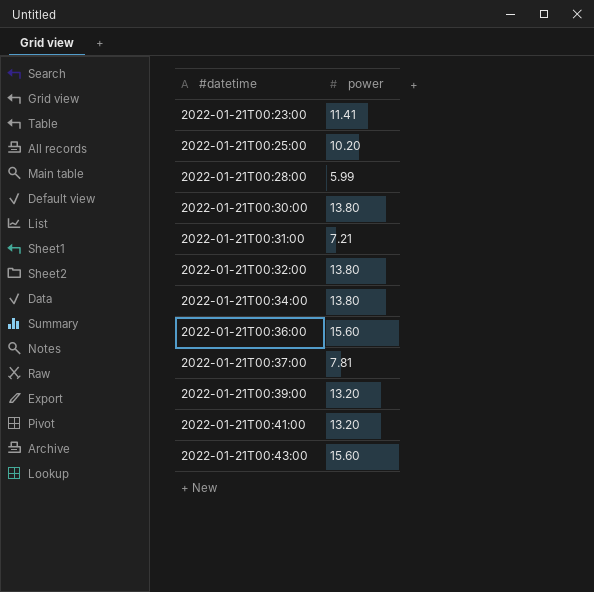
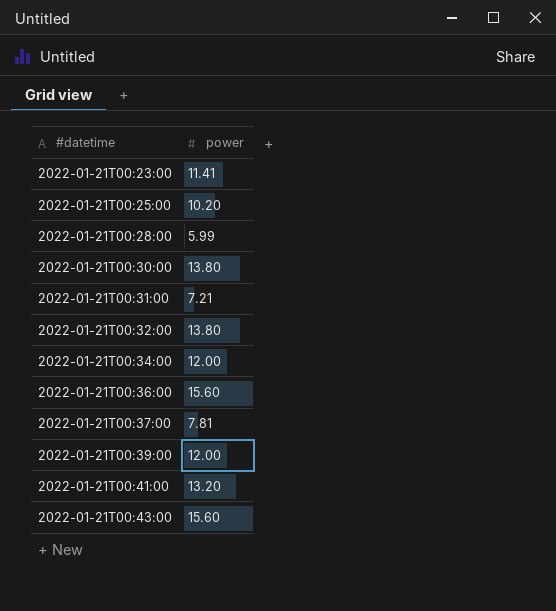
2022-01-21T00:34:00 | power: 13.80 -> 12.00
2022-01-21T00:39:00 | power: 13.20 -> 12.00

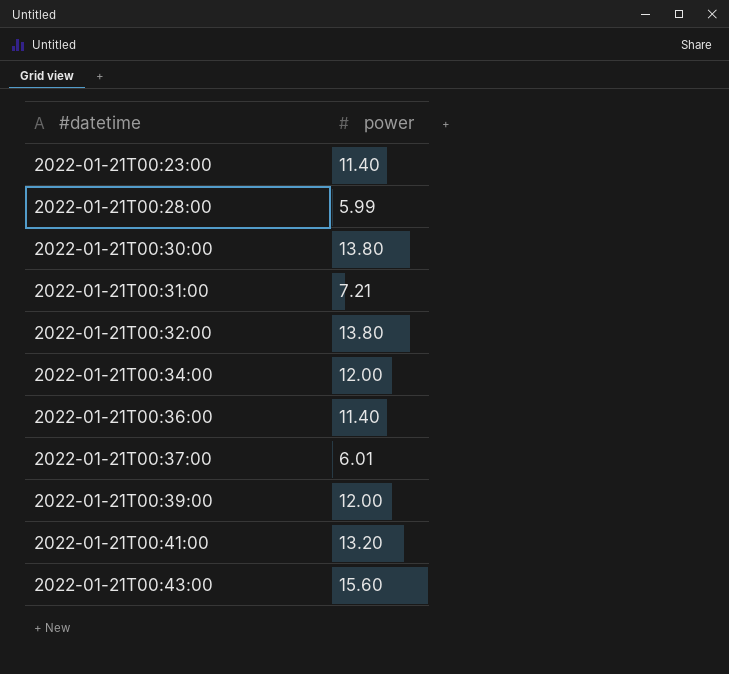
row 2022-01-21T00:25:00: 10.20 -> none
2022-01-21T00:23:00 | power: 11.41 -> 11.40
2022-01-21T00:36:00 | power: 15.60 -> 11.40
2022-01-21T00:37:00 | power: 7.81 -> 6.01

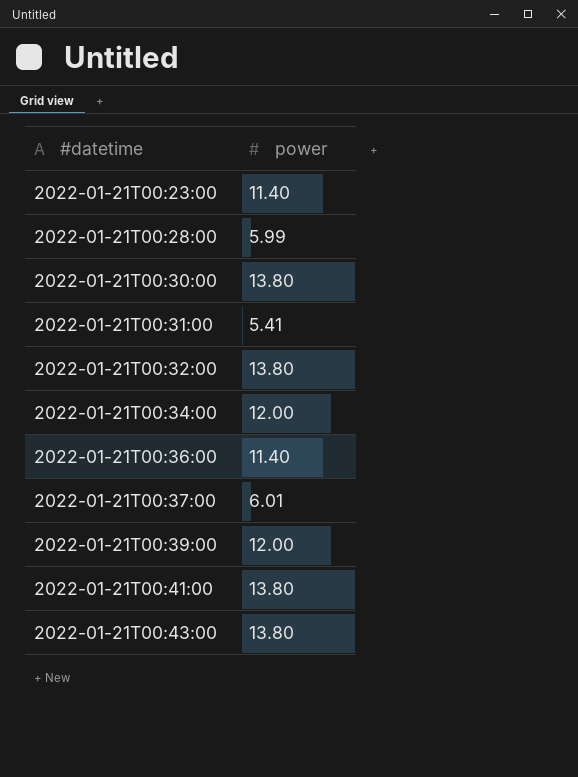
2022-01-21T00:31:00 | power: 7.21 -> 5.41
2022-01-21T00:41:00 | power: 13.20 -> 13.80
2022-01-21T00:43:00 | power: 15.60 -> 13.80

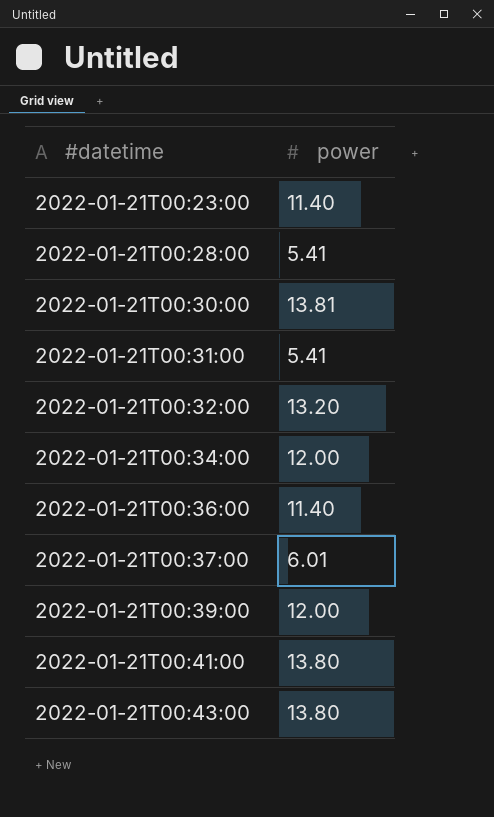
2022-01-21T00:28:00 | power: 5.99 -> 5.41
2022-01-21T00:30:00 | power: 13.80 -> 13.81
2022-01-21T00:32:00 | power: 13.80 -> 13.20

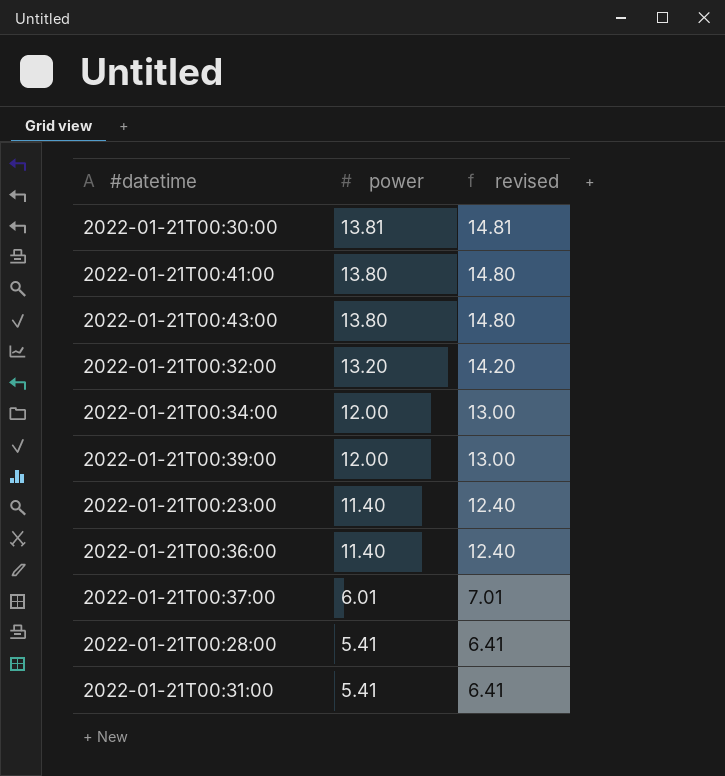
row order: #datetime ascending -> power descending
column revised | formula: none -> [power] + 1

